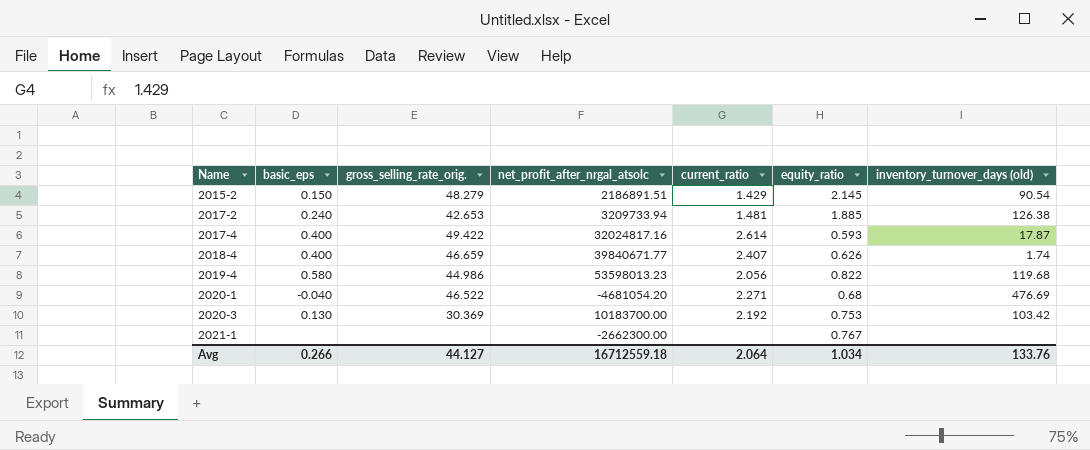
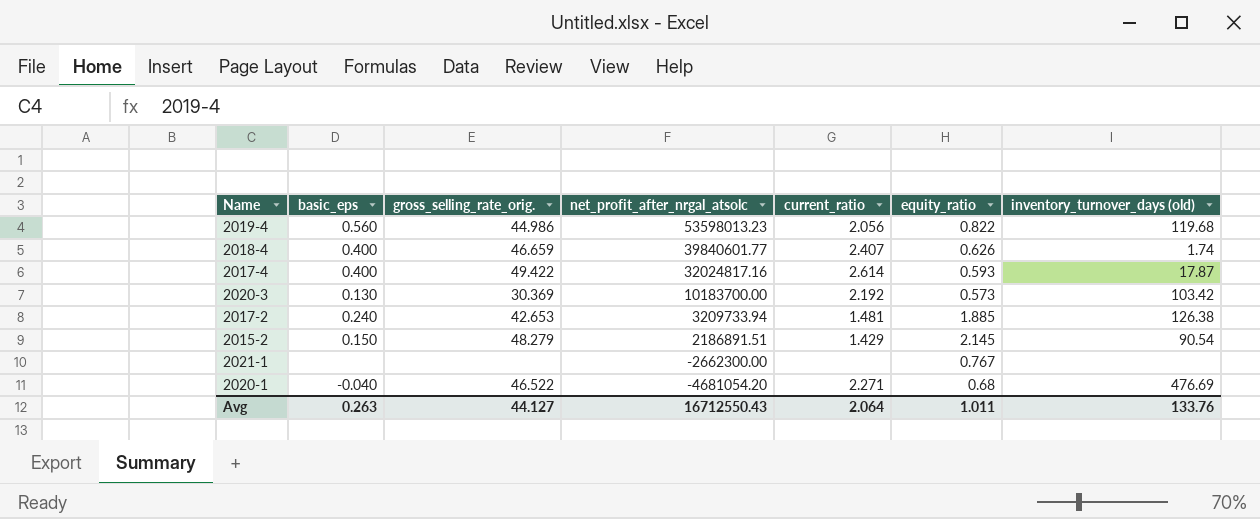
row order: Name ascending -> net_profit_after_nrgal_atsolc descending
2019-4 | basic_eps: 0.580 -> 0.560
2018-4 | net_profit_after_nrgal_atsolc: 39840671.77 -> 39840601.77
2020-3 | equity_ratio: 0.753 -> 0.573
Avg | basic_eps: 0.266 -> 0.263
Avg | net_profit_after_nrgal_atsolc: 16712559.18 -> 16712550.43
Avg | equity_ratio: 1.034 -> 1.011

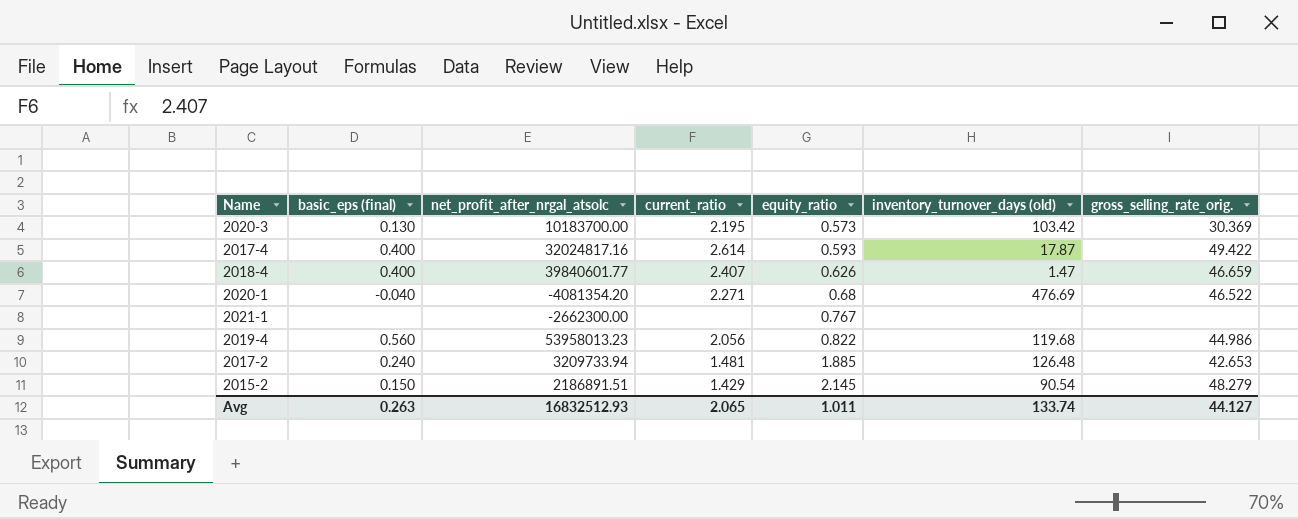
row order: net_profit_after_nrgal_atsolc descending -> equity_ratio ascending
column name: basic_eps -> basic_eps (final)
column gross_selling_rate_orig. | position: 3 -> 7
2020-3 | current_ratio: 2.192 -> 2.195
2018-4 | inventory_turnover_days (old): 1.74 -> 1.47
2020-1 | net_profit_after_nrgal_atsolc: -4681054.20 -> -4081354.20
2019-4 | net_profit_after_nrgal_atsolc: 53598013.23 -> 53958013.23
2017-2 | inventory_turnover_days (old): 126.38 -> 126.48
Avg | net_profit_after_nrgal_atsolc: 16712550.43 -> 16832512.93
Avg | current_ratio: 2.064 -> 2.065
Avg | inventory_turnover_days (old): 133.76 -> 133.74

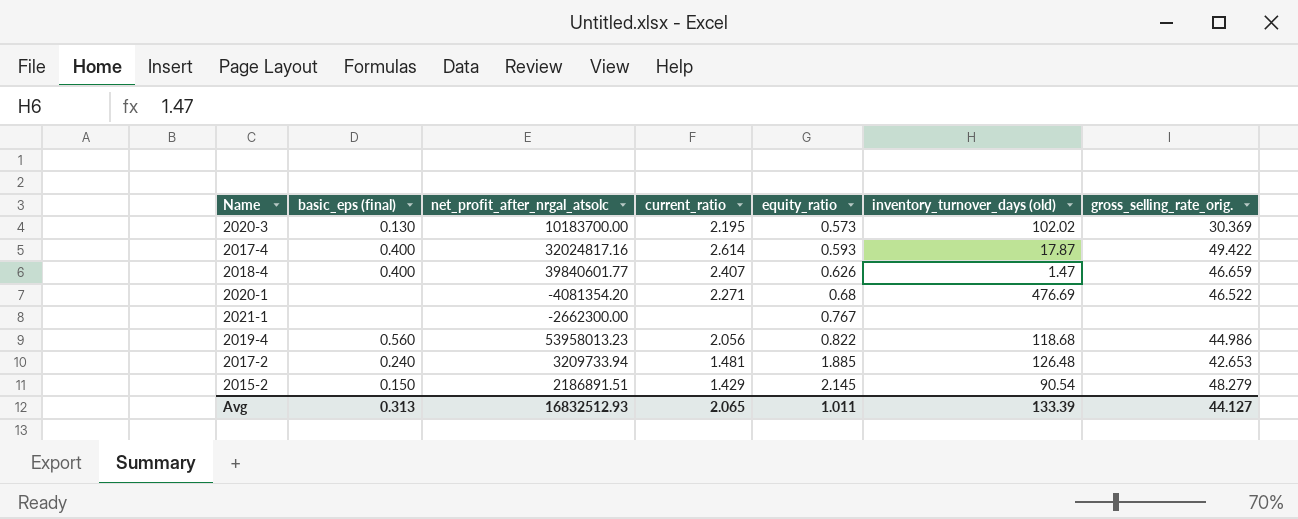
2020-3 | inventory_turnover_days (old): 103.42 -> 102.02
2020-1 | basic_eps (final): -0.040 -> none
2019-4 | inventory_turnover_days (old): 119.68 -> 118.68
Avg | basic_eps (final): 0.263 -> 0.313
Avg | inventory_turnover_days (old): 133.74 -> 133.39

